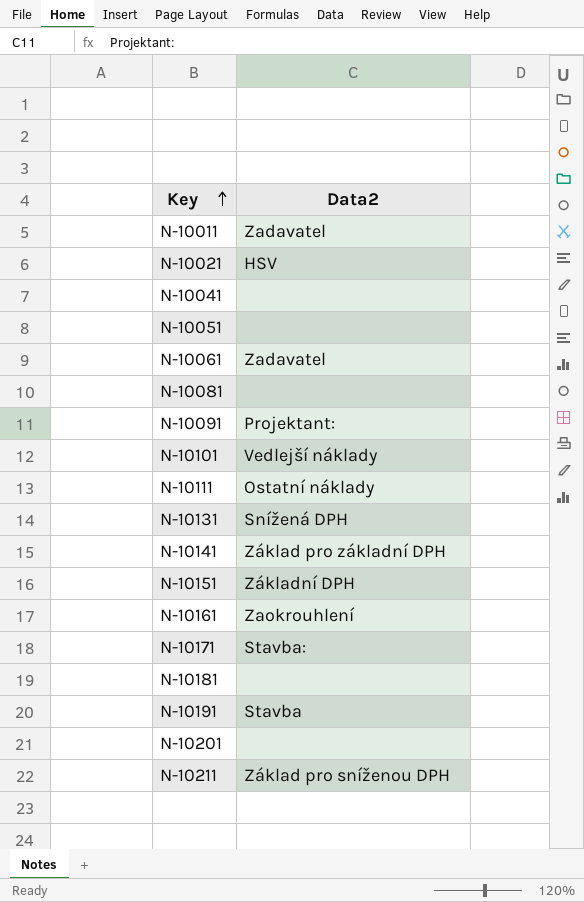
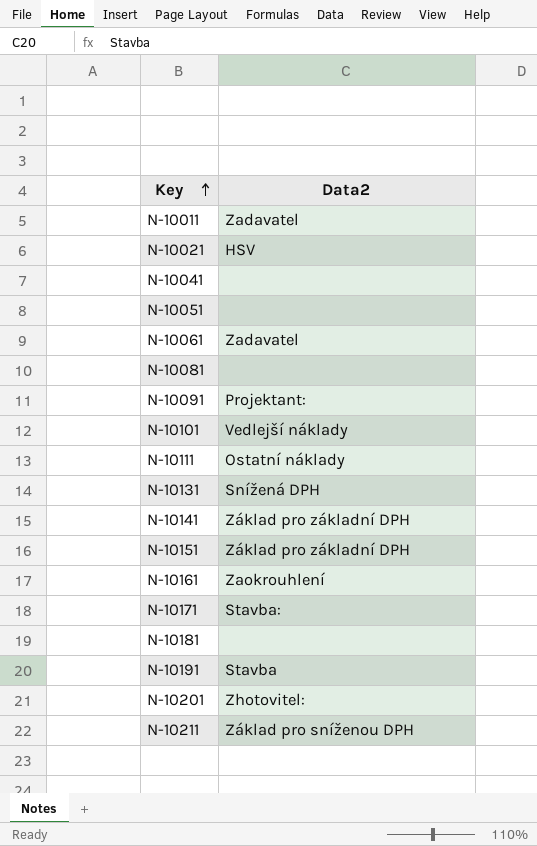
N-10151 | Data2: Základní DPH -> Základ pro základní DPH
N-10201 | Data2: none -> Zhotovitel:

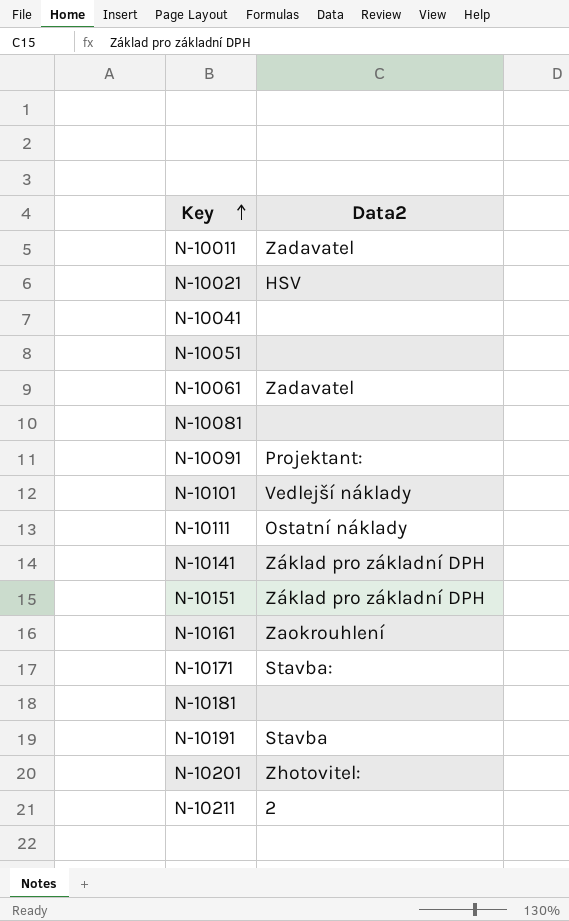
row N-10131: Snížená DPH -> none
N-10211 | Data2: Základ pro sníženou DPH -> 2

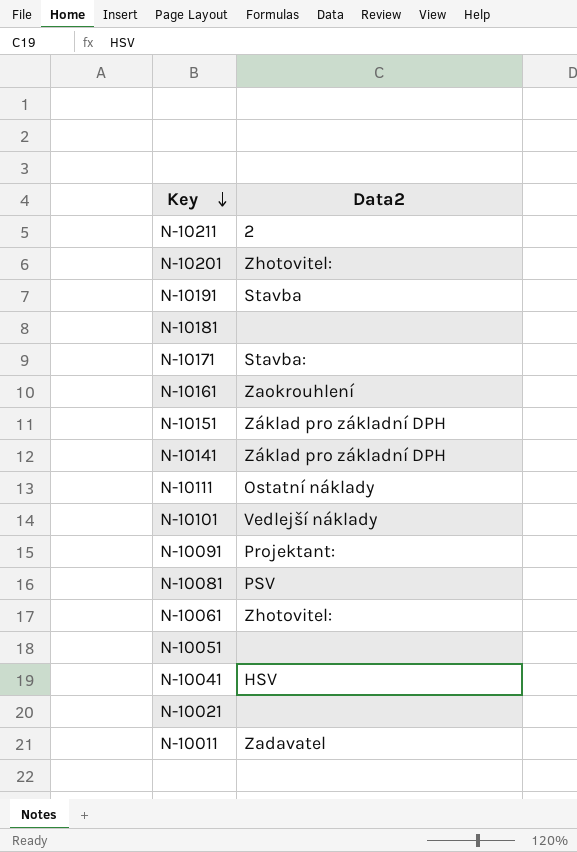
row order: Key ascending -> Key descending
N-10081 | Data2: none -> PSV
N-10061 | Data2: Zadavatel -> Zhotovitel:
N-10041 | Data2: none -> HSV
N-10021 | Data2: HSV -> none

